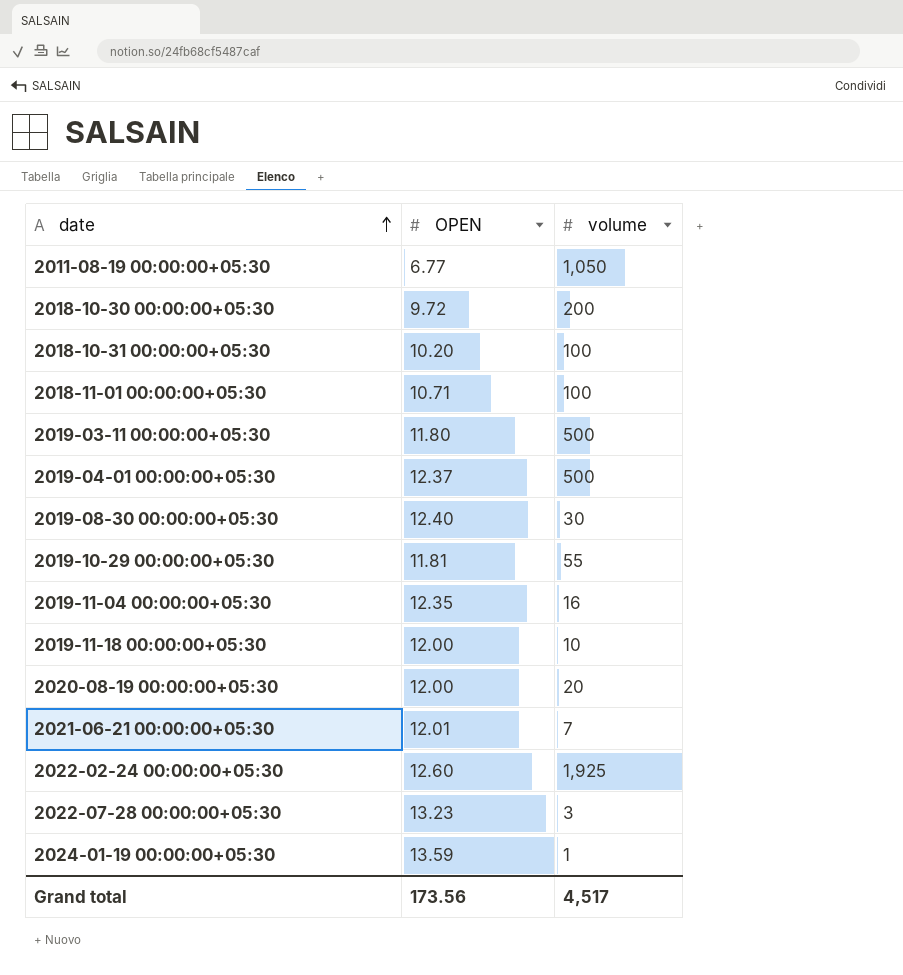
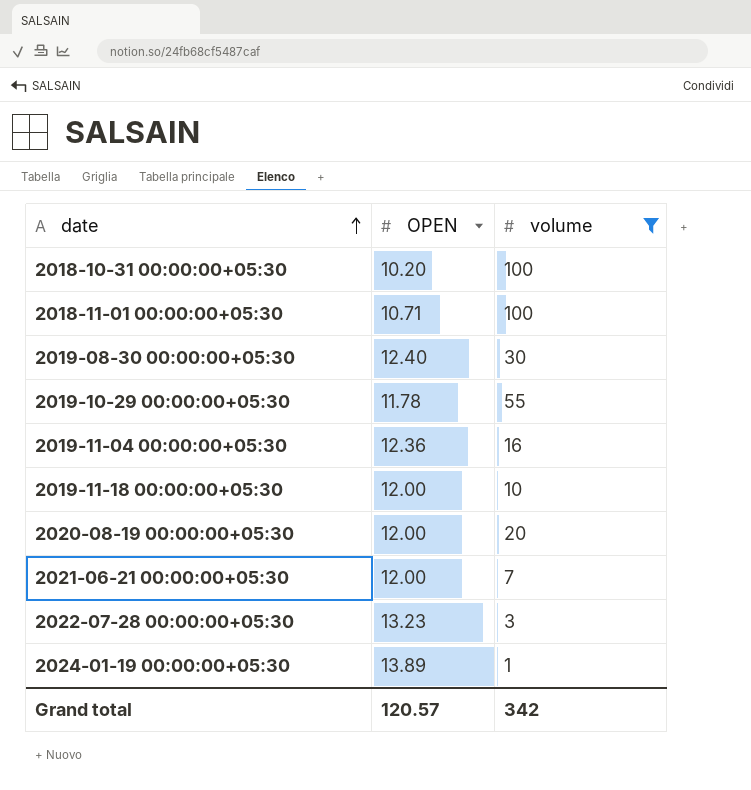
filter: none -> volume <= 100
2019-10-29 00:00:00+05:30 | OPEN: 11.81 -> 11.78
2019-11-04 00:00:00+05:30 | OPEN: 12.35 -> 12.36
2021-06-21 00:00:00+05:30 | OPEN: 12.01 -> 12.00
2024-01-19 00:00:00+05:30 | OPEN: 13.59 -> 13.89
Grand total | OPEN: 173.56 -> 120.57
Grand total | volume: 4,517 -> 342

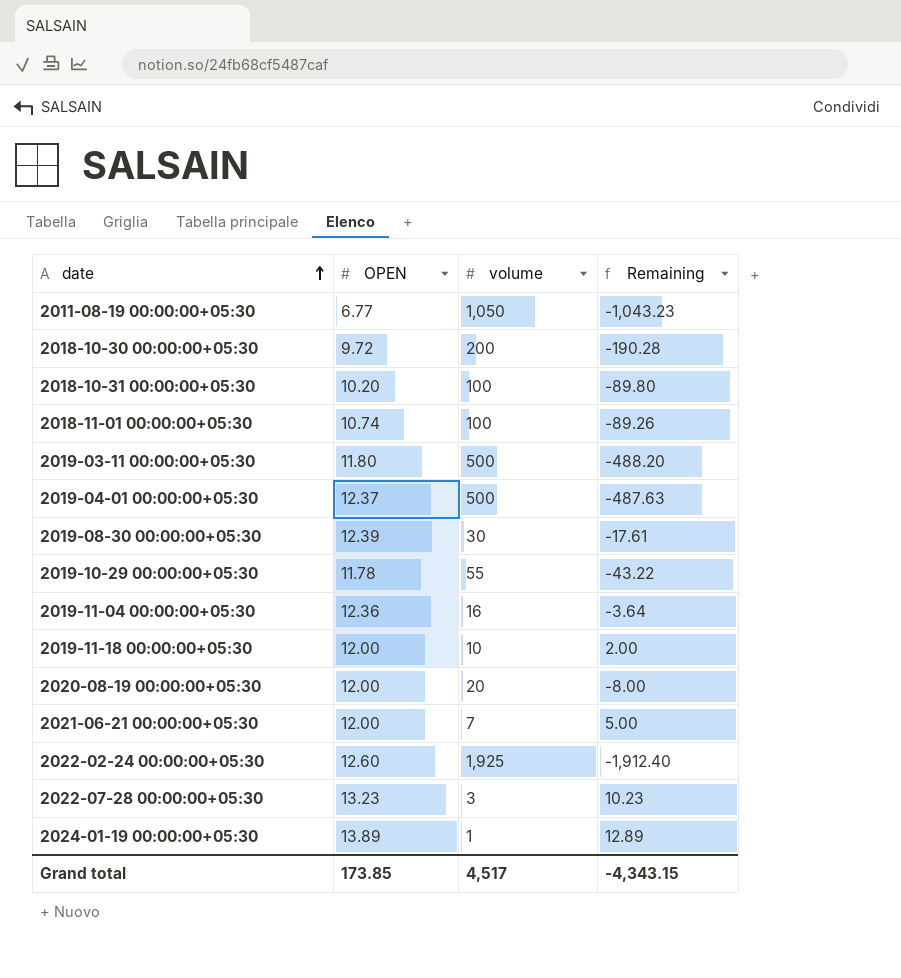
filter: volume <= 100 -> none
column Remaining | formula: none -> [OPEN] - [volume]
2018-11-01 00:00:00+05:30 | OPEN: 10.71 -> 10.74
2019-08-30 00:00:00+05:30 | OPEN: 12.40 -> 12.39
Grand total | OPEN: 120.57 -> 173.85
Grand total | volume: 342 -> 4,517

